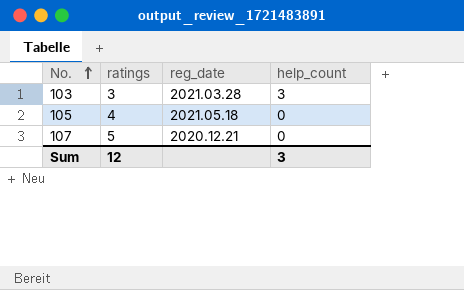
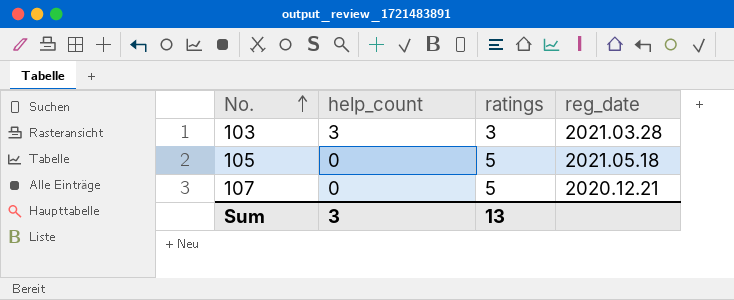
column help_count | position: 4 -> 2
105 | ratings: 4 -> 5
Sum | ratings: 12 -> 13

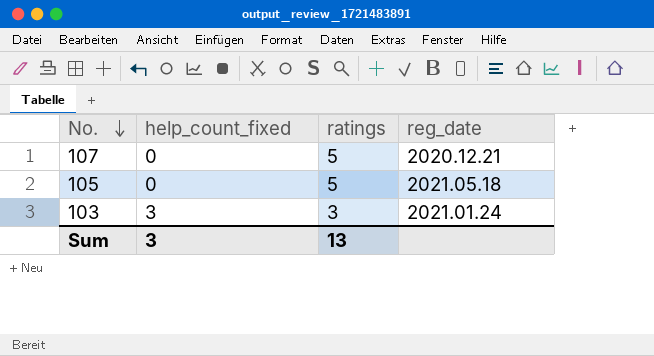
row order: No. ascending -> No. descending
column name: help_count -> help_count_fixed
103 | reg_date: 2021.03.28 -> 2021.01.24

